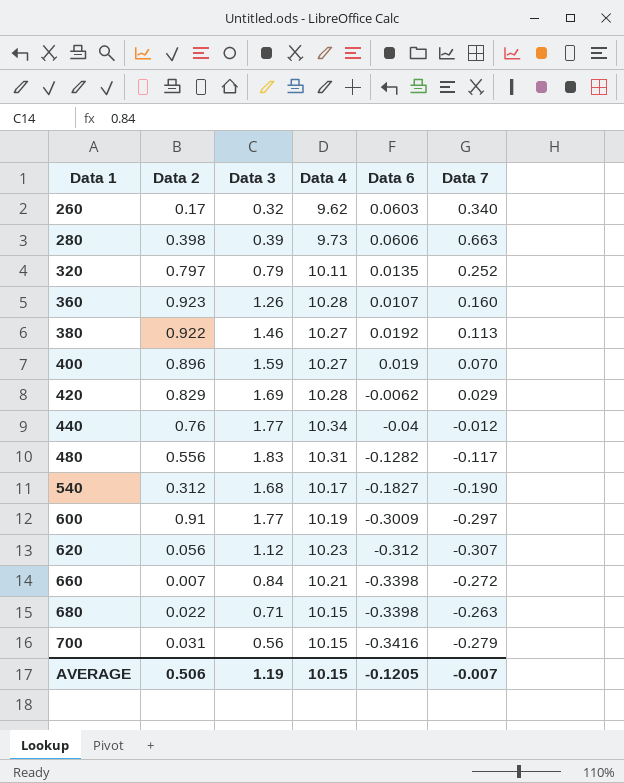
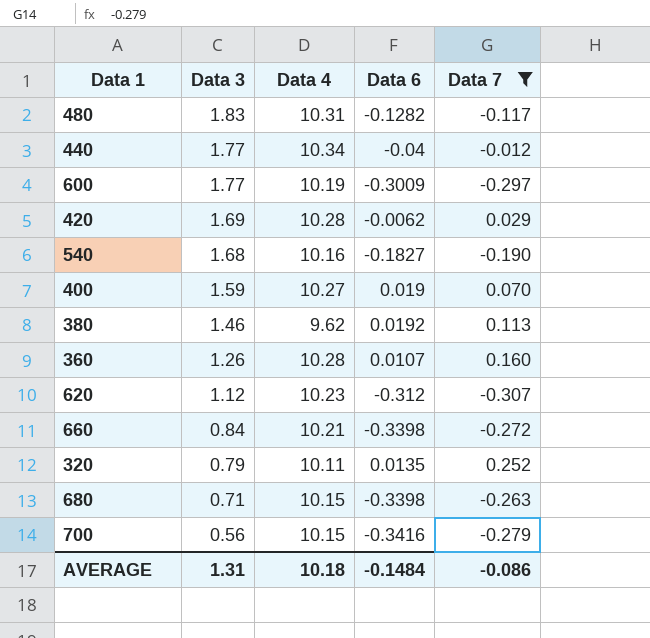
filter: none -> Data 7 <= 0.252
row order: Data 1 ascending -> Data 3 descending
column Data 2 | position: 2 -> none
540 | Data 4: 10.17 -> 10.16
380 | Data 4: 10.27 -> 9.62
AVERAGE | Data 3: 1.19 -> 1.31
AVERAGE | Data 4: 10.15 -> 10.18
AVERAGE | Data 6: -0.1205 -> -0.1484
AVERAGE | Data 7: -0.007 -> -0.086

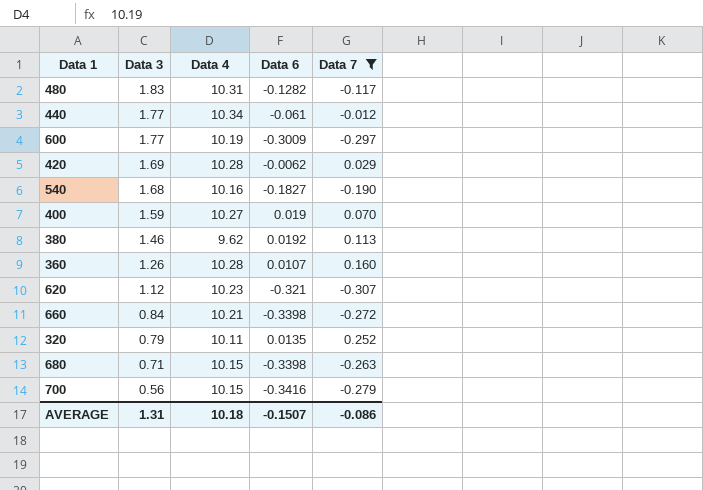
440 | Data 6: -0.04 -> -0.061
620 | Data 6: -0.312 -> -0.321
AVERAGE | Data 6: -0.1484 -> -0.1507

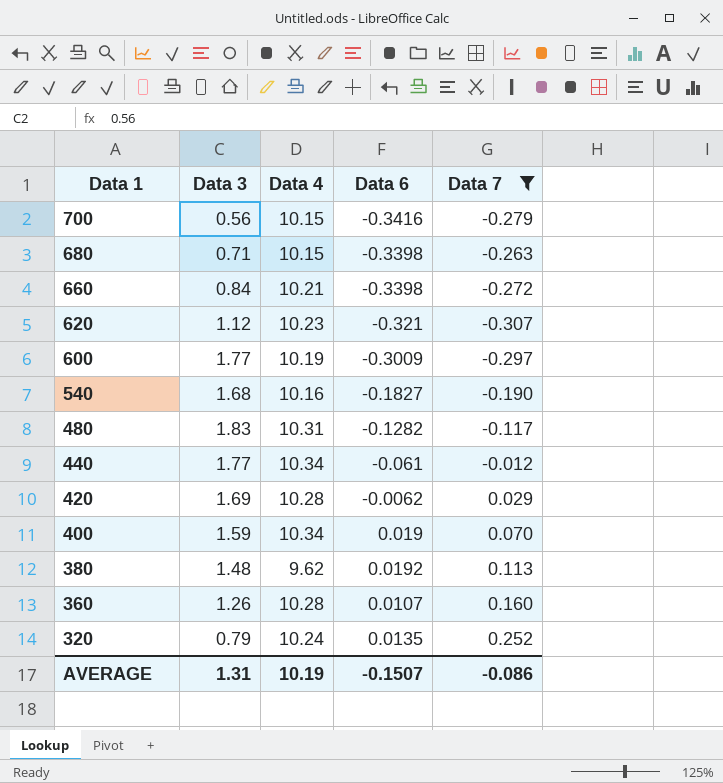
row order: Data 3 descending -> Data 1 descending
400 | Data 4: 10.27 -> 10.34
380 | Data 3: 1.46 -> 1.48
320 | Data 4: 10.11 -> 10.24
AVERAGE | Data 4: 10.18 -> 10.19

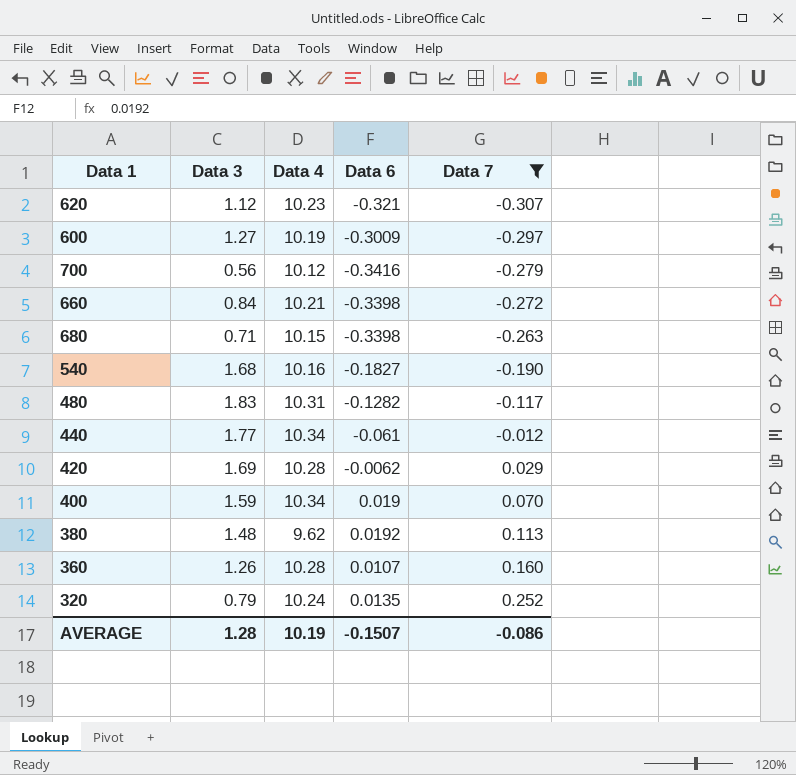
row order: Data 1 descending -> Data 7 ascending
600 | Data 3: 1.77 -> 1.27
700 | Data 4: 10.15 -> 10.12
AVERAGE | Data 3: 1.31 -> 1.28

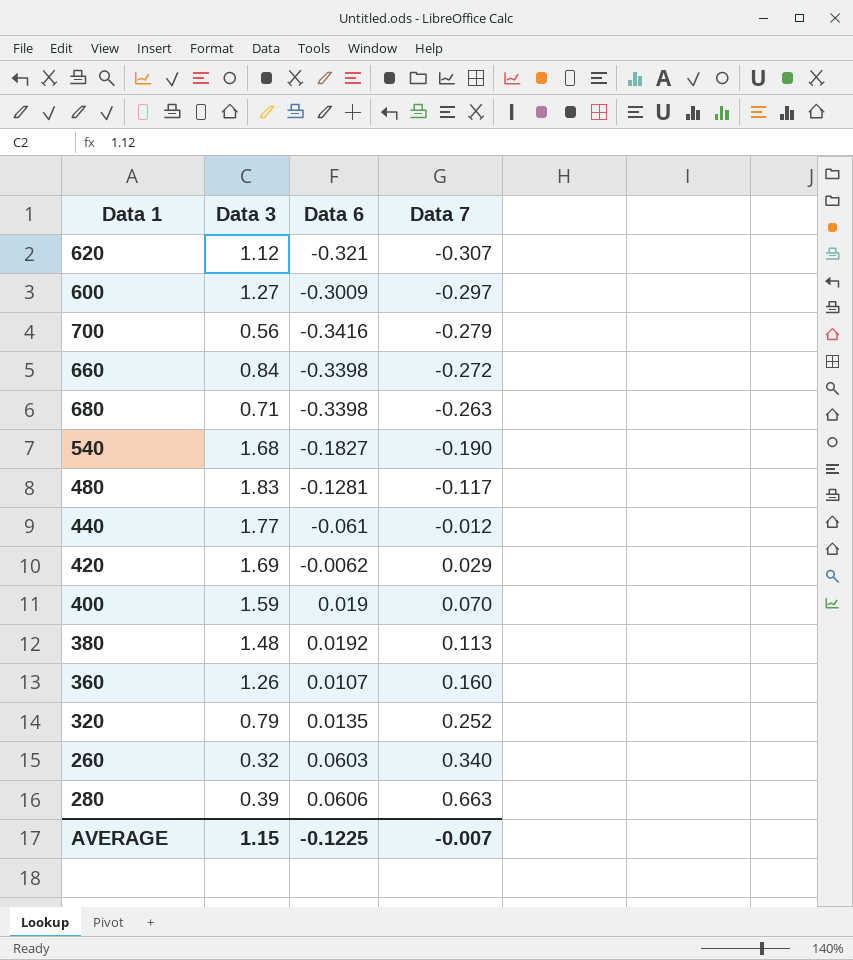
filter: Data 7 <= 0.252 -> none
column Data 4 | position: 3 -> none
480 | Data 6: -0.1282 -> -0.1281
AVERAGE | Data 3: 1.28 -> 1.15
AVERAGE | Data 6: -0.1507 -> -0.1225
AVERAGE | Data 7: -0.086 -> -0.007

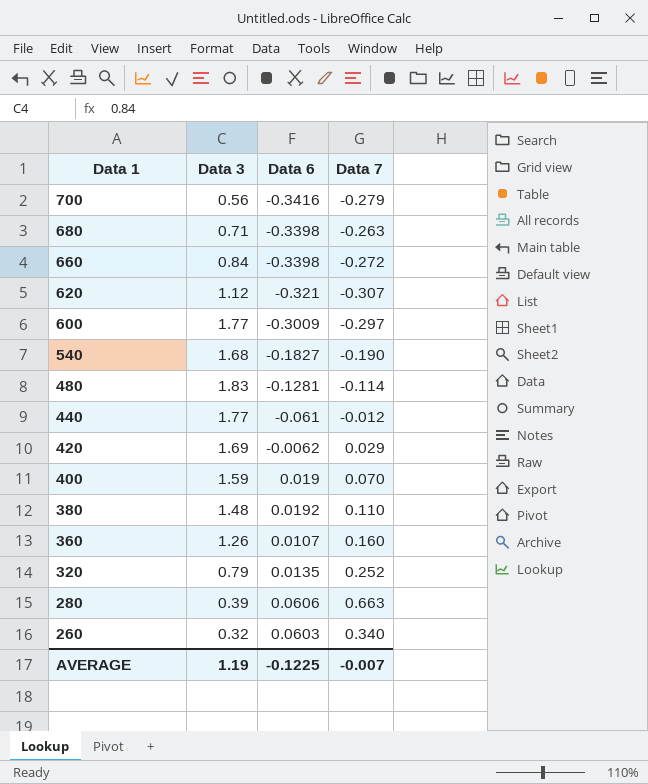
row order: Data 7 ascending -> Data 1 descending
600 | Data 3: 1.27 -> 1.77
480 | Data 7: -0.117 -> -0.114
380 | Data 7: 0.113 -> 0.110
AVERAGE | Data 3: 1.15 -> 1.19

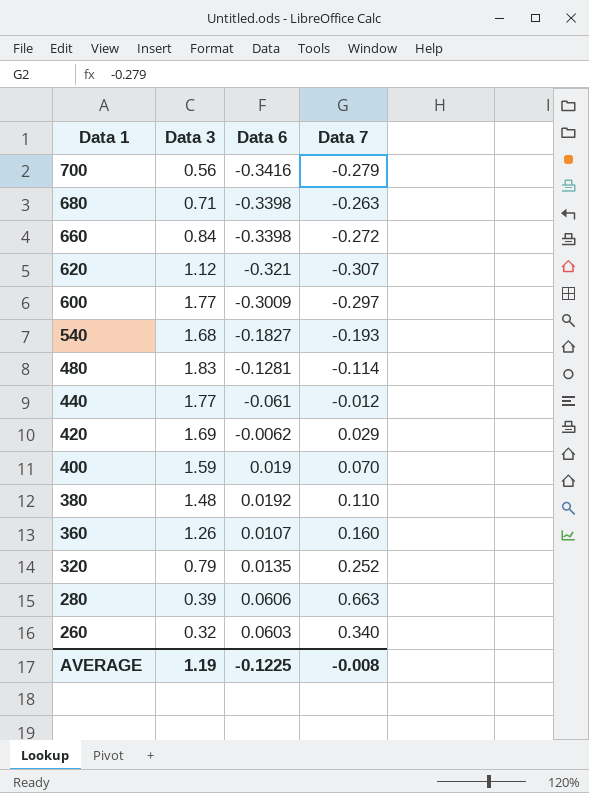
540 | Data 7: -0.190 -> -0.193
AVERAGE | Data 7: -0.007 -> -0.008

